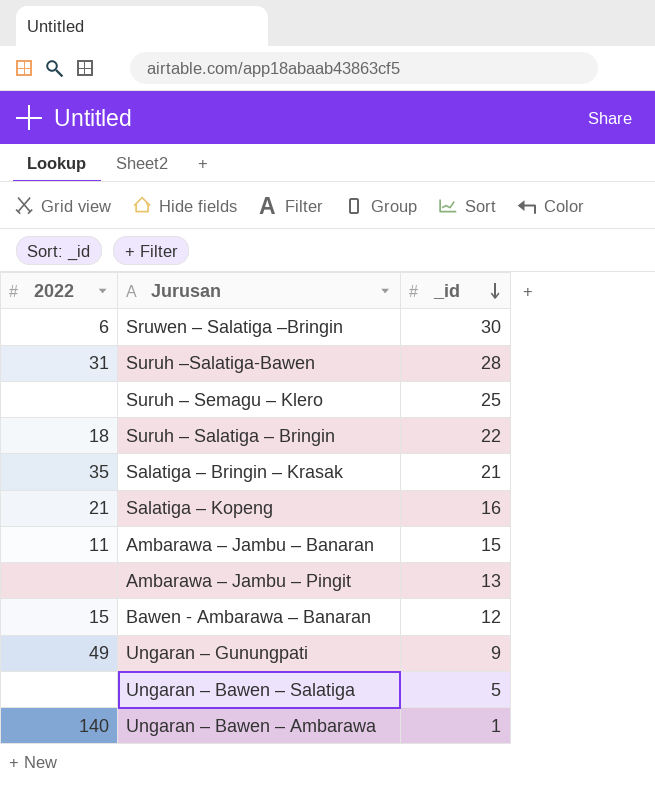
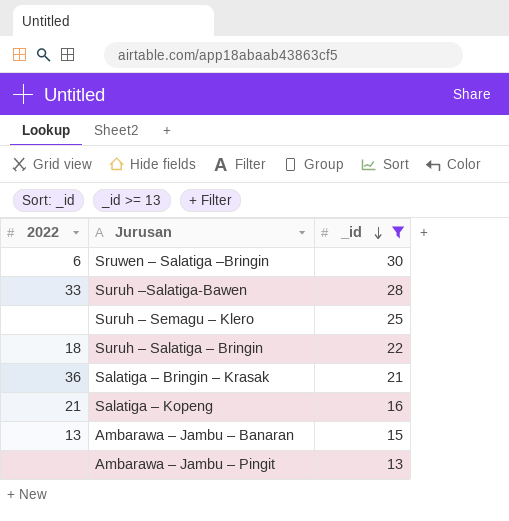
filter: none -> _id >= 13
Suruh –Salatiga-Bawen | 2022: 31 -> 33
Salatiga – Bringin – Krasak | 2022: 35 -> 36
Ambarawa – Jambu – Banaran | 2022: 11 -> 13

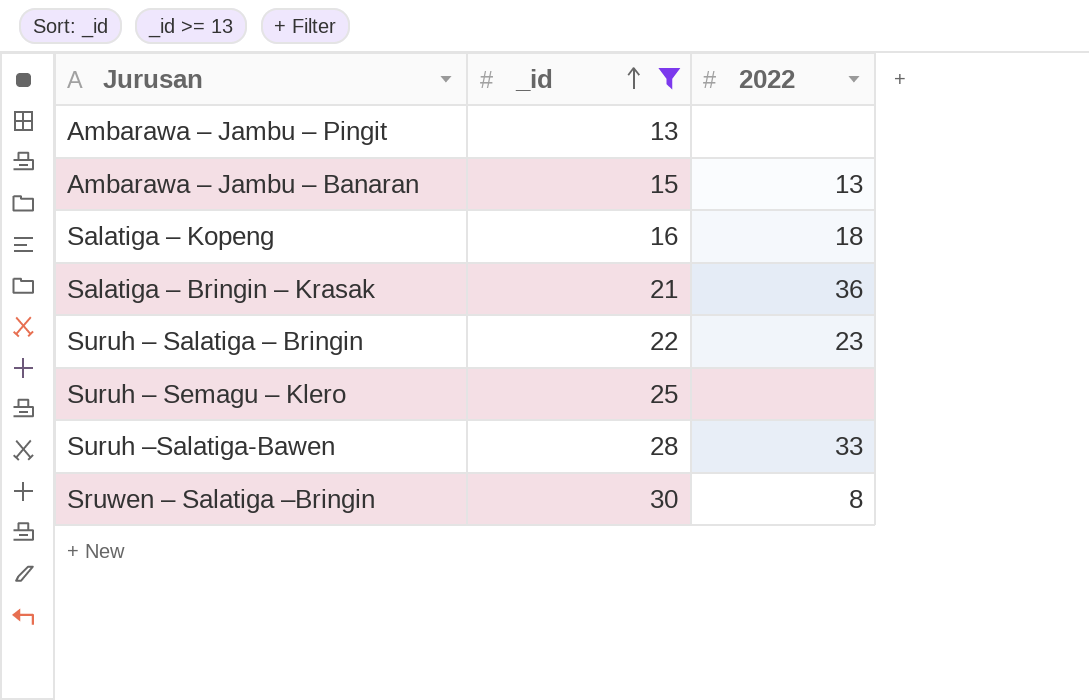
row order: _id descending -> _id ascending
column 2022 | position: 1 -> 3
Salatiga – Kopeng | 2022: 21 -> 18
Suruh – Salatiga – Bringin | 2022: 18 -> 23
Sruwen – Salatiga –Bringin | 2022: 6 -> 8

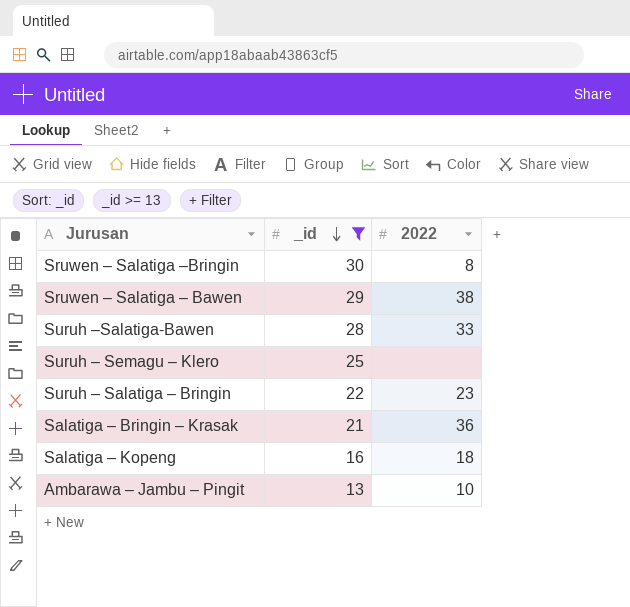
row order: _id ascending -> _id descending
row Ambarawa – Jambu – Banaran: 15 | 13 -> none
row Sruwen – Salatiga – Bawen: none -> 29 | 38
Ambarawa – Jambu – Pingit | 2022: none -> 10

